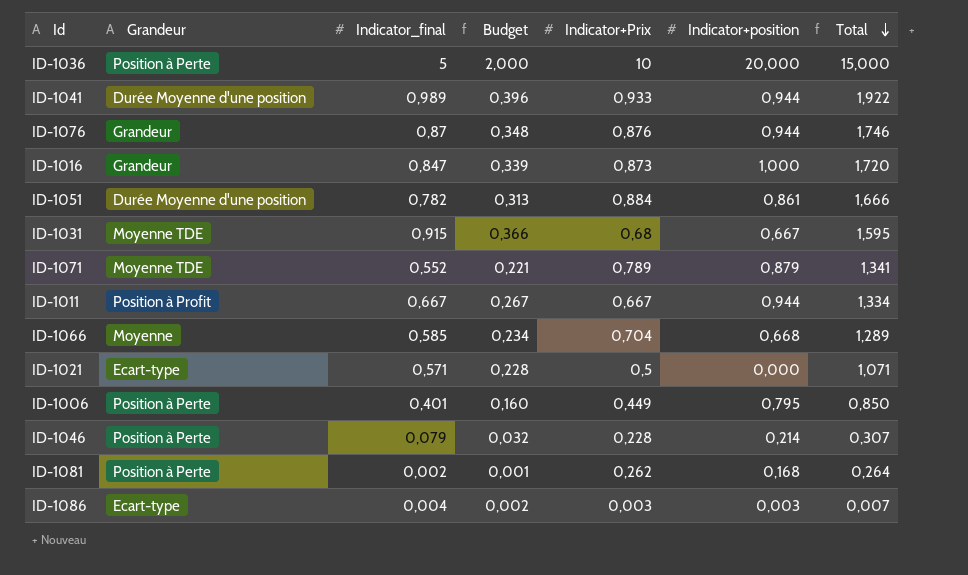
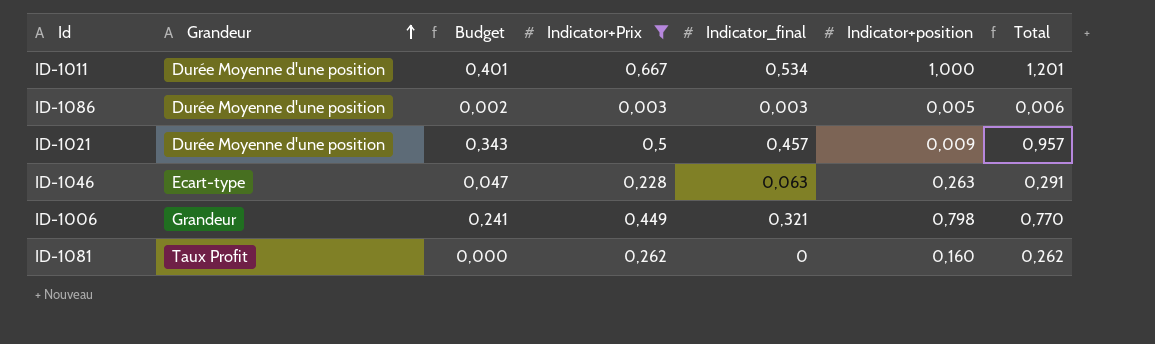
filter: none -> Indicator+Prix <= 0,667
row order: Total descending -> Grandeur ascending
column Budget | formula: [Indicator_final] * 0,4 -> [Indicator_final] * 0,75
column Indicator_final | position: 3 -> 5
ID-1011 | Grandeur: Position à Profit -> Durée Moyenne d'une position
ID-1011 | Indicator_final: 0,667 -> 0,534
ID-1011 | Indicator+position: 0,944 -> 1,000
ID-1011 | Total: 1,334 -> 1,201
ID-1086 | Grandeur: Ecart-type -> Durée Moyenne d'une position
ID-1086 | Indicator_final: 0,004 -> 0,003
ID-1086 | Indicator+position: 0,003 -> 0,005
ID-1086 | Total: 0,007 -> 0,006
ID-1021 | Grandeur: Ecart-type -> Durée Moyenne d'une position
ID-1021 | Indicator_final: 0,571 -> 0,457
ID-1021 | Indicator+position: 0,000 -> 0,009
ID-1021 | Total: 1,071 -> 0,957
ID-1046 | Grandeur: Position à Perte -> Ecart-type
ID-1046 | Indicator_final: 0,079 -> 0,063
ID-1046 | Indicator+position: 0,214 -> 0,263
ID-1046 | Total: 0,307 -> 0,291
ID-1006 | Grandeur: Position à Perte -> Grandeur
ID-1006 | Indicator_final: 0,401 -> 0,321
ID-1006 | Indicator+position: 0,795 -> 0,798
ID-1006 | Total: 0,850 -> 0,770
ID-1081 | Grandeur: Position à Perte -> Taux Profit
ID-1081 | Indicator_final: 0,002 -> 0
ID-1081 | Indicator+position: 0,168 -> 0,160
ID-1081 | Total: 0,264 -> 0,262

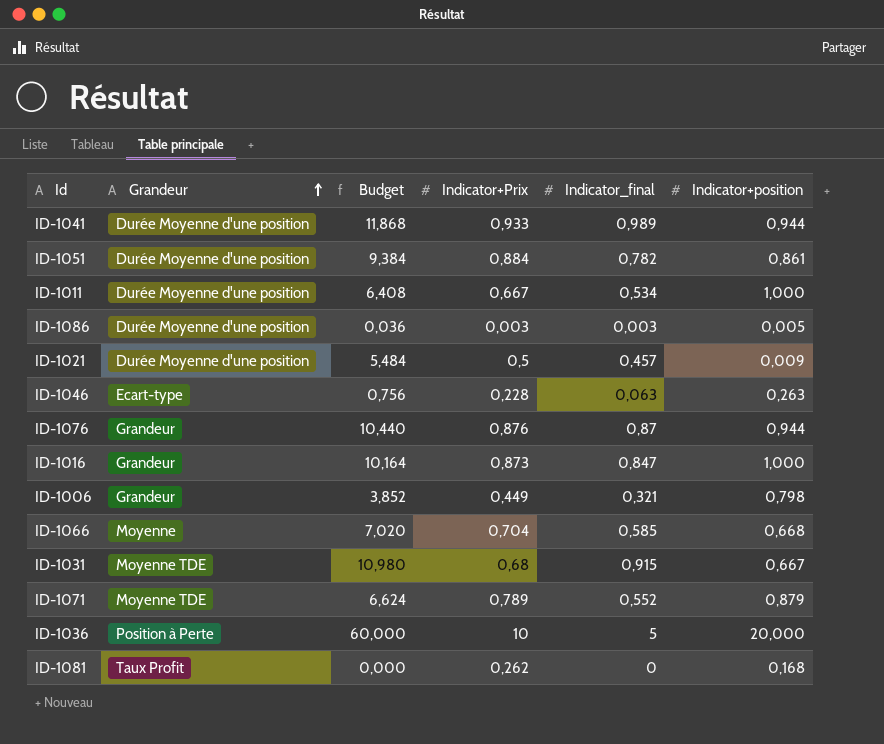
filter: Indicator+Prix <= 0,667 -> none
column Total | formula: [Indicator+Prix] + [Indicator_final] -> none
column Budget | formula: [Indicator_final] * 0,75 -> [Indicator_final] * 12
ID-1081 | Indicator+position: 0,160 -> 0,168

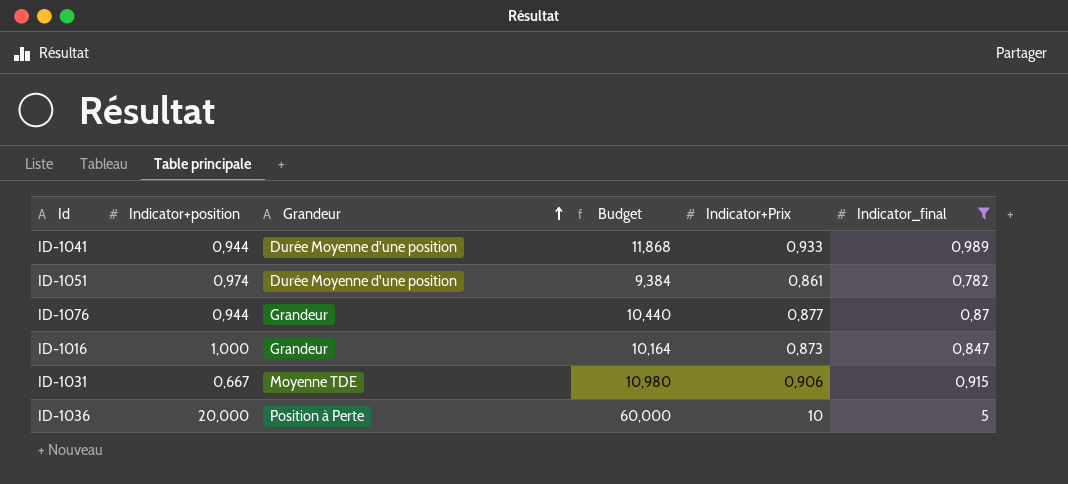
filter: none -> Indicator_final >= 0,782
column Indicator+position | position: 6 -> 2
ID-1051 | Indicator+position: 0,861 -> 0,974
ID-1051 | Indicator+Prix: 0,884 -> 0,861
ID-1076 | Indicator+Prix: 0,876 -> 0,877
ID-1031 | Indicator+Prix: 0,68 -> 0,906

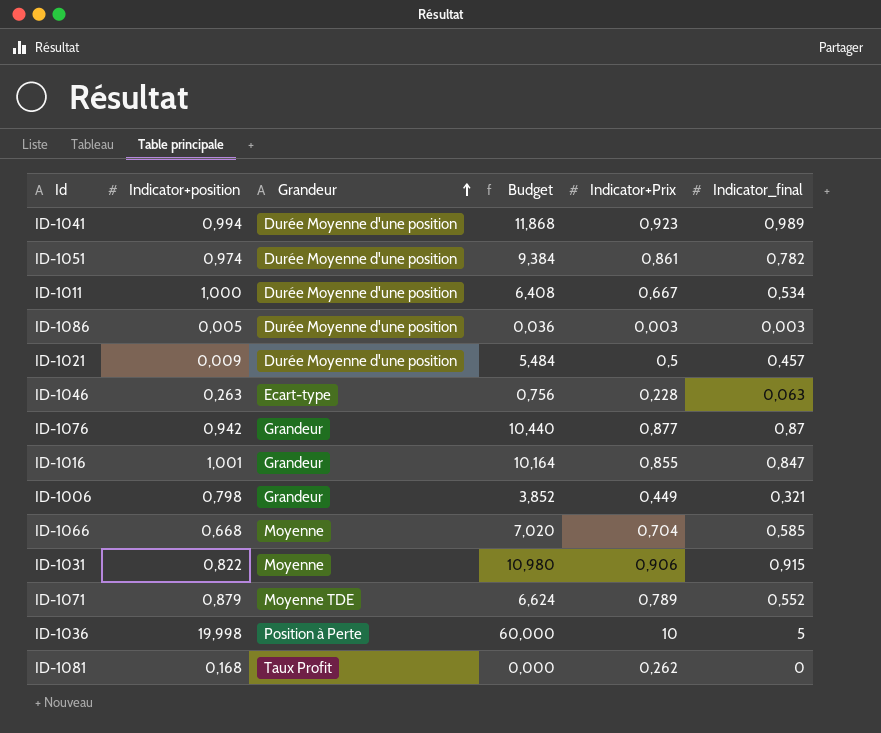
filter: Indicator_final >= 0,782 -> none
ID-1041 | Indicator+position: 0,944 -> 0,994
ID-1041 | Indicator+Prix: 0,933 -> 0,923
ID-1076 | Indicator+position: 0,944 -> 0,942
ID-1016 | Indicator+position: 1,000 -> 1,001
ID-1016 | Indicator+Prix: 0,873 -> 0,855
ID-1031 | Indicator+position: 0,667 -> 0,822
ID-1031 | Grandeur: Moyenne TDE -> Moyenne
ID-1036 | Indicator+position: 20,000 -> 19,998

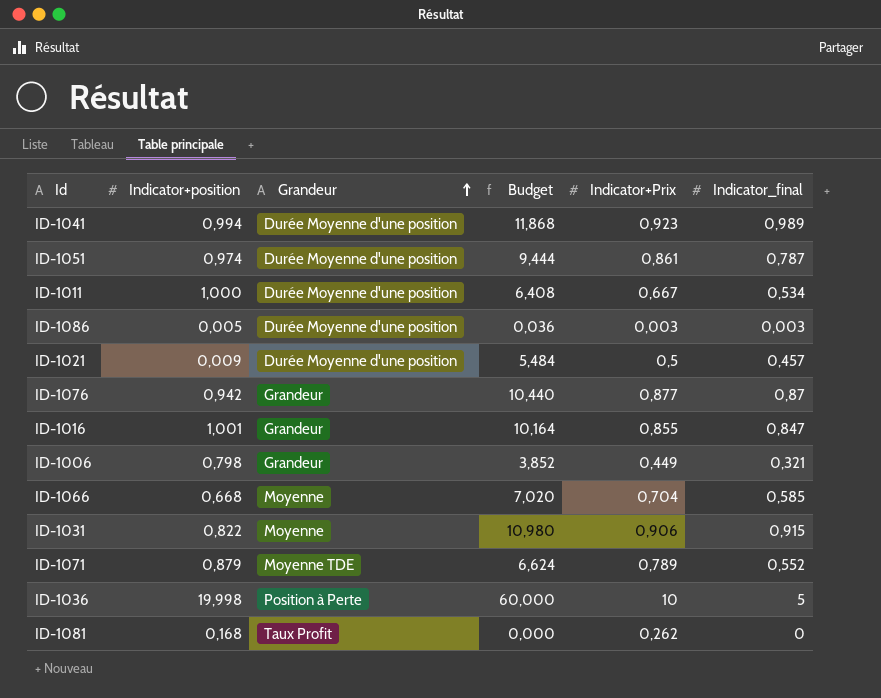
row ID-1046: 0,263 | Ecart-type | 0,756 | 0,228 | 0,063 -> none
ID-1051 | Budget: 9,384 -> 9,444
ID-1051 | Indicator_final: 0,782 -> 0,787

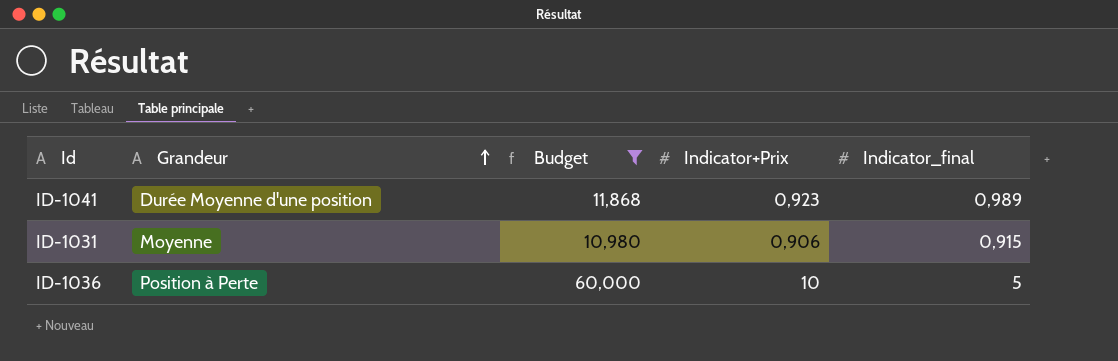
filter: none -> Budget >= 10,980
column Indicator+position | position: 2 -> none

